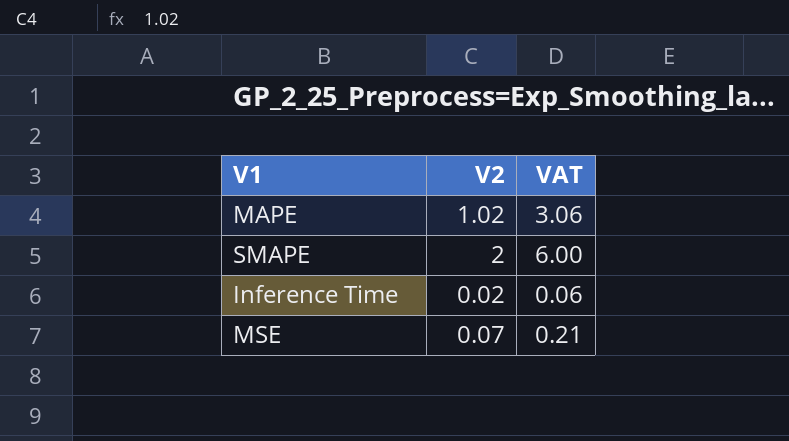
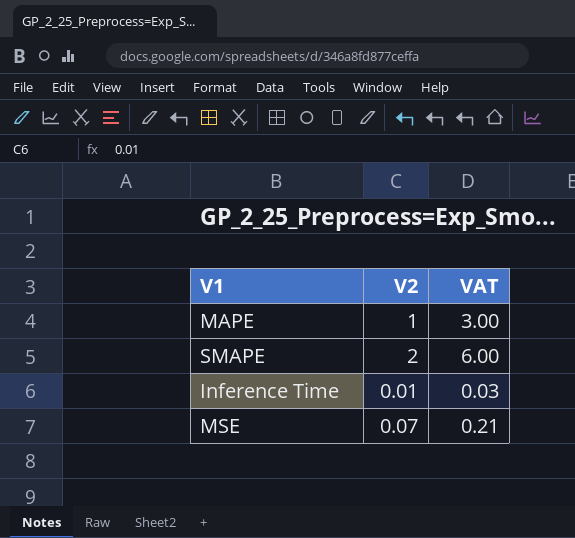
MAPE | V2: 1.02 -> 1
MAPE | VAT: 3.06 -> 3.00
Inference Time | V2: 0.02 -> 0.01
Inference Time | VAT: 0.06 -> 0.03

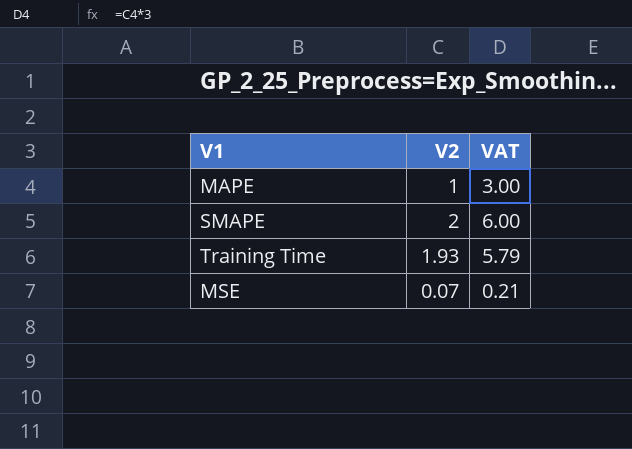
row Inference Time: 0.01 | 0.03 -> none
row Training Time: none -> 1.93 | 5.79

